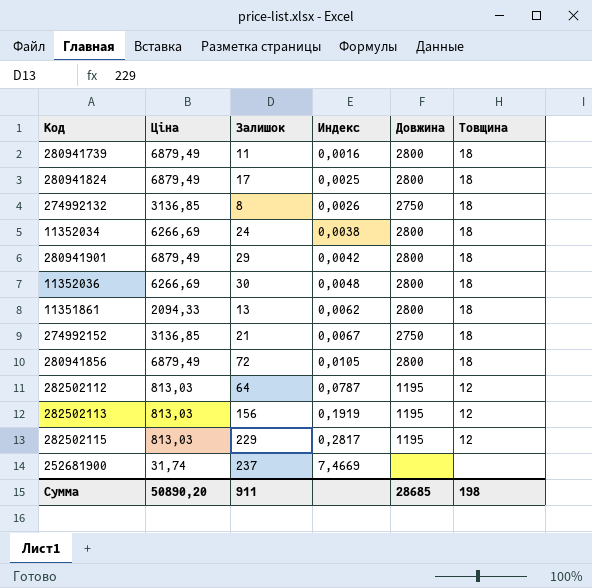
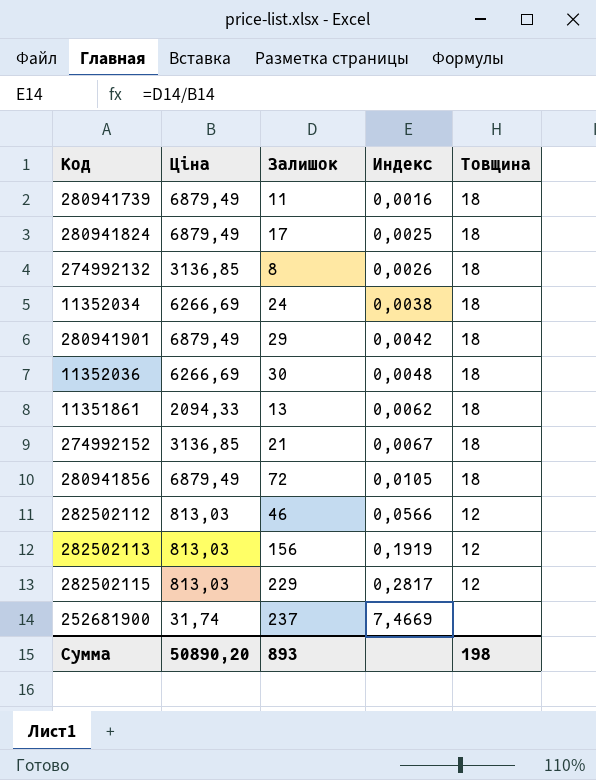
column Довжина | position: 5 -> none
282502112 | Залишок: 64 -> 46
282502112 | Индекс: 0,0787 -> 0,0566
Сумма | Залишок: 911 -> 893

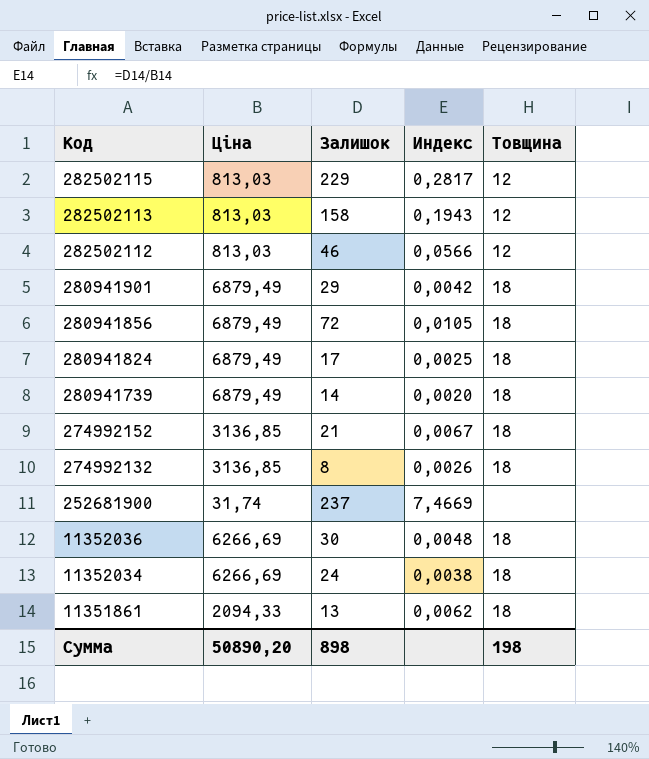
row order: Индекс ascending -> Код descending
282502113 | Залишок: 156 -> 158
282502113 | Индекс: 0,1919 -> 0,1943
280941739 | Залишок: 11 -> 14
280941739 | Индекс: 0,0016 -> 0,0020
Сумма | Залишок: 893 -> 898

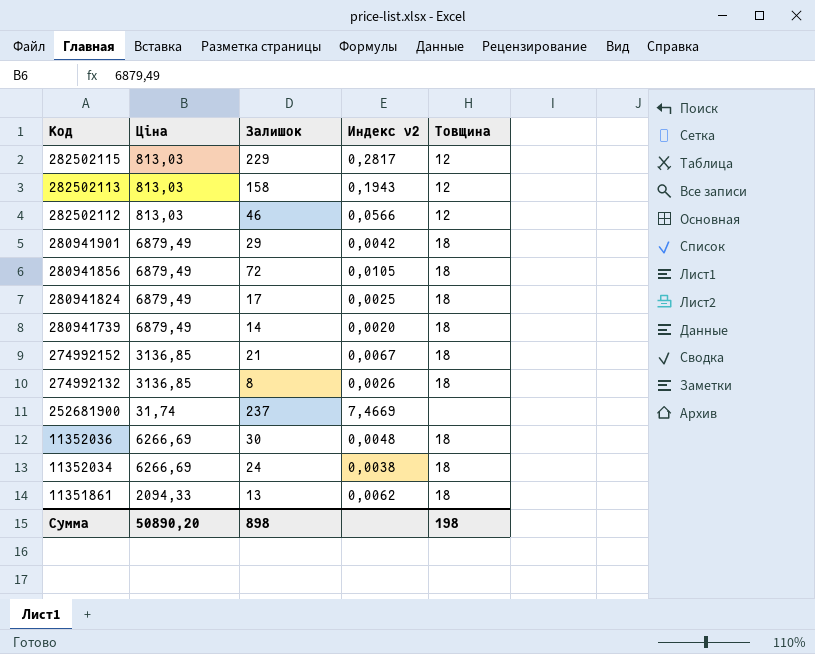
column name: Индекс -> Индекс v2

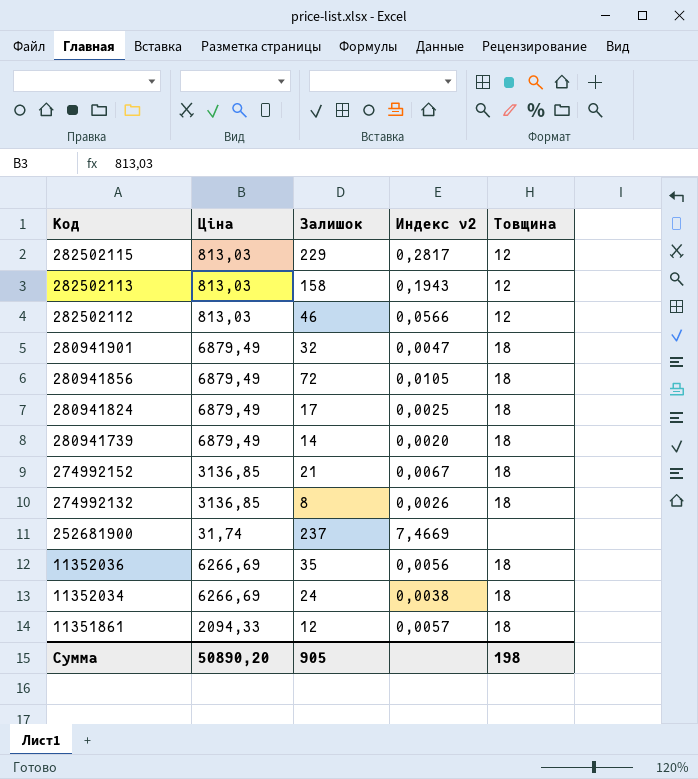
280941901 | Залишок: 29 -> 32
280941901 | Индекс v2: 0,0042 -> 0,0047
11352036 | Залишок: 30 -> 35
11352036 | Индекс v2: 0,0048 -> 0,0056
11351861 | Залишок: 13 -> 12
11351861 | Индекс v2: 0,0062 -> 0,0057
Сумма | Залишок: 898 -> 905

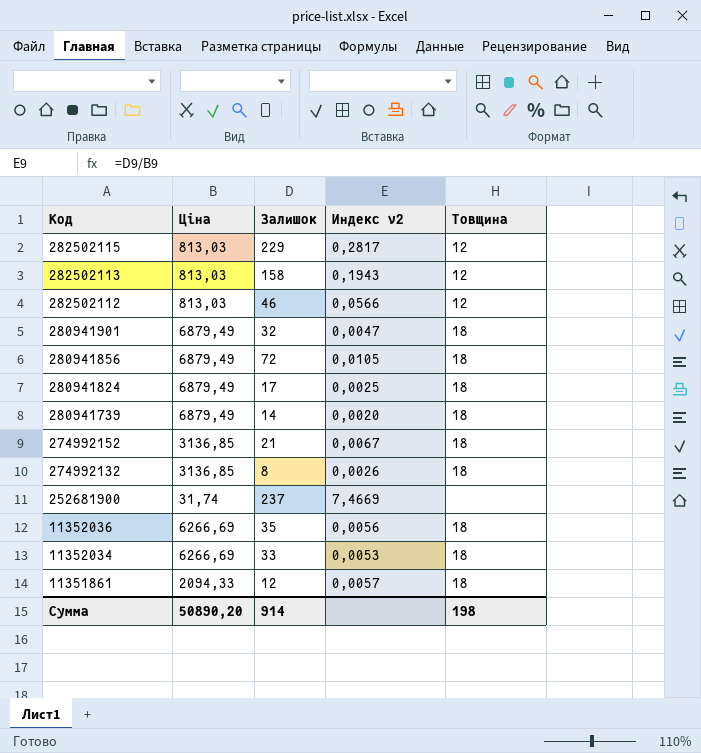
11352034 | Залишок: 24 -> 33
11352034 | Индекс v2: 0,0038 -> 0,0053
Сумма | Залишок: 905 -> 914

